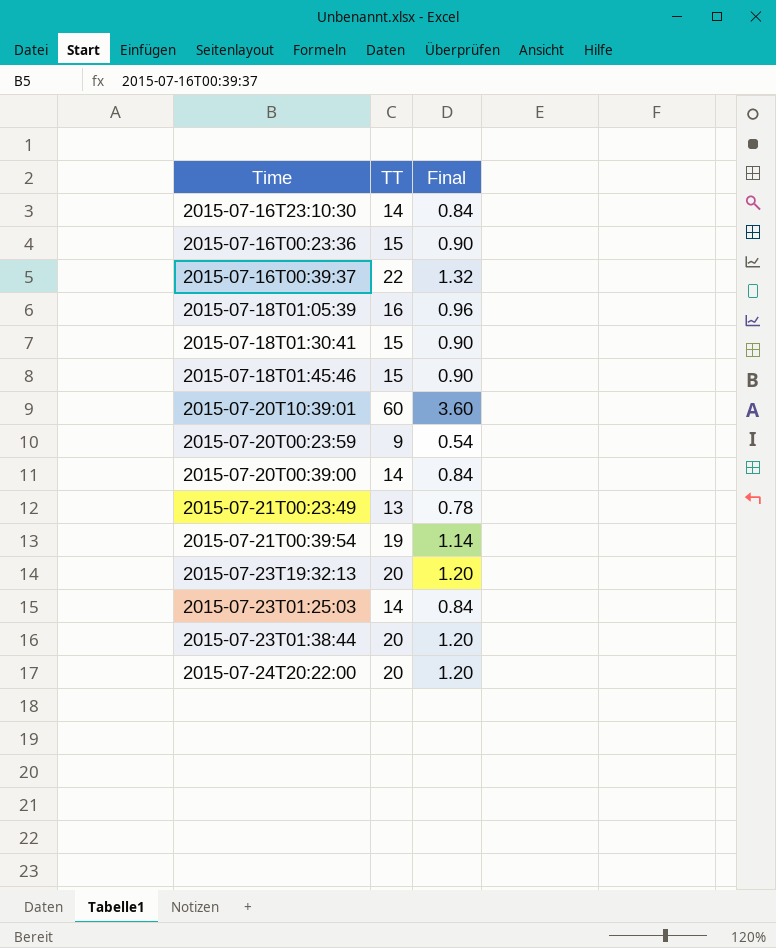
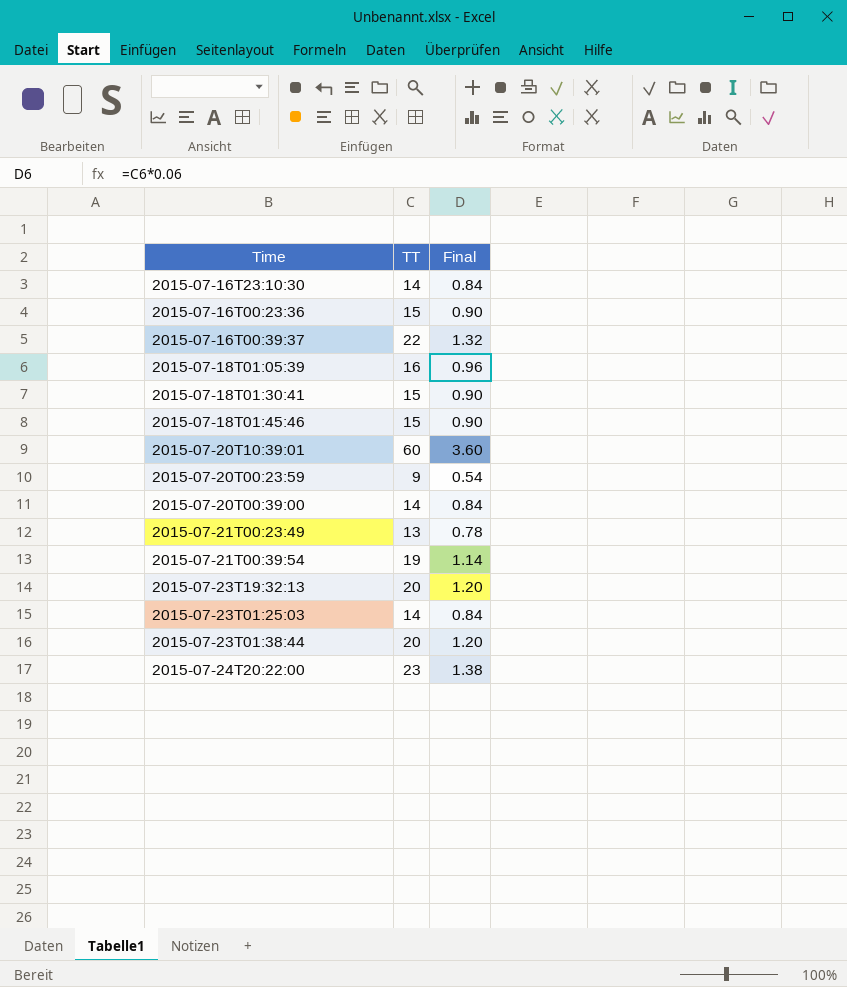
2015-07-24T20:22:00 | TT: 20 -> 23
2015-07-24T20:22:00 | Final: 1.20 -> 1.38

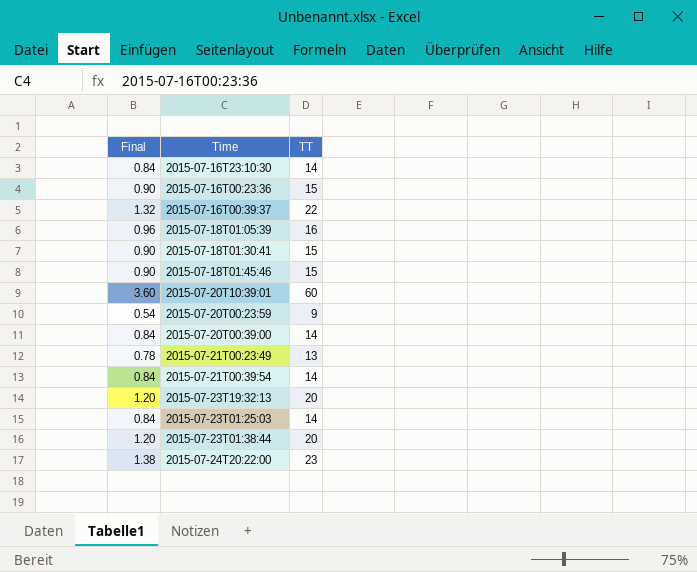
column Final | position: 3 -> 1
2015-07-21T00:39:54 | Final: 1.14 -> 0.84
2015-07-21T00:39:54 | TT: 19 -> 14

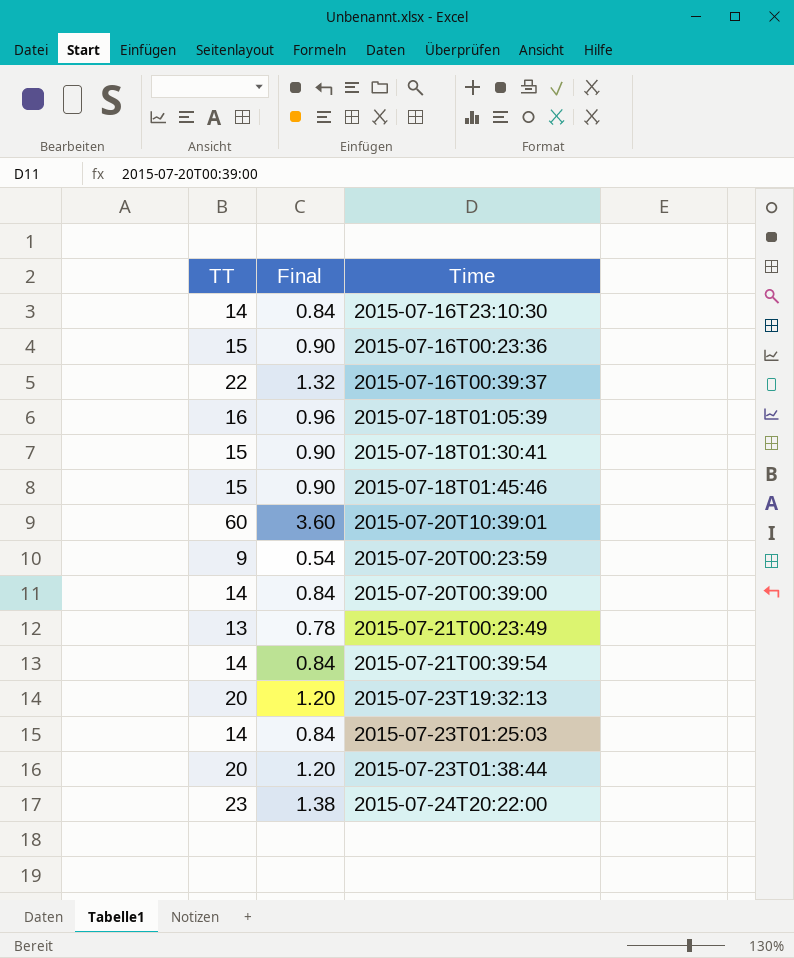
column TT | position: 3 -> 1

